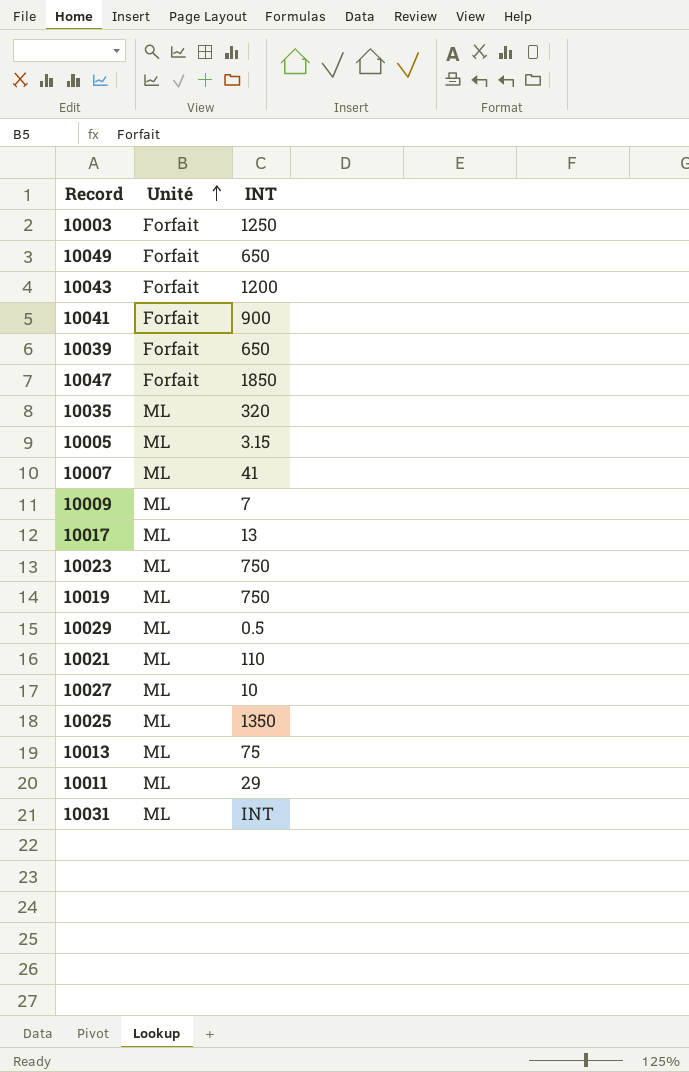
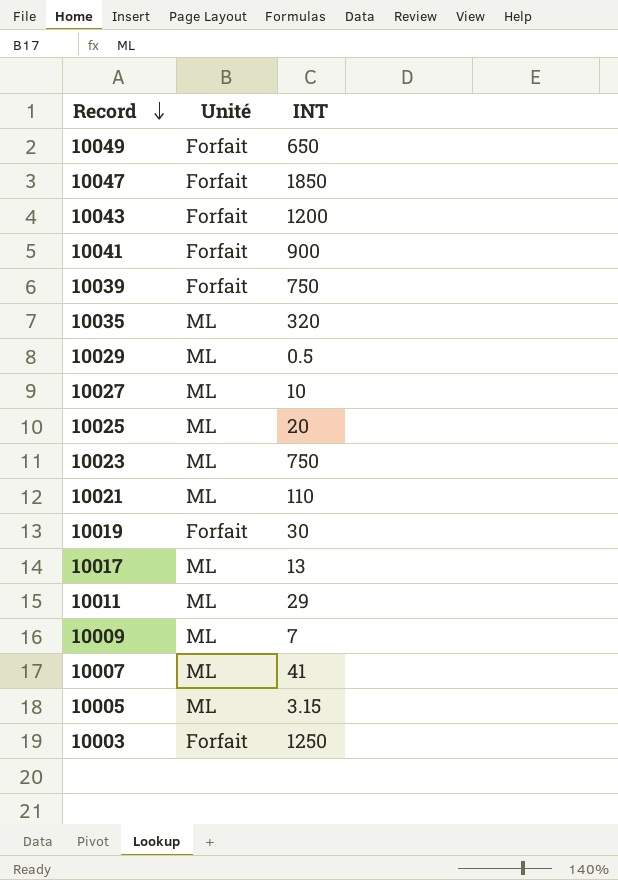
row order: Unité ascending -> Record descending
row 10013: ML | 75 -> none
row 10031: ML | INT -> none
10039 | INT: 650 -> 750
10025 | INT: 1350 -> 20
10019 | Unité: ML -> Forfait
10019 | INT: 750 -> 30

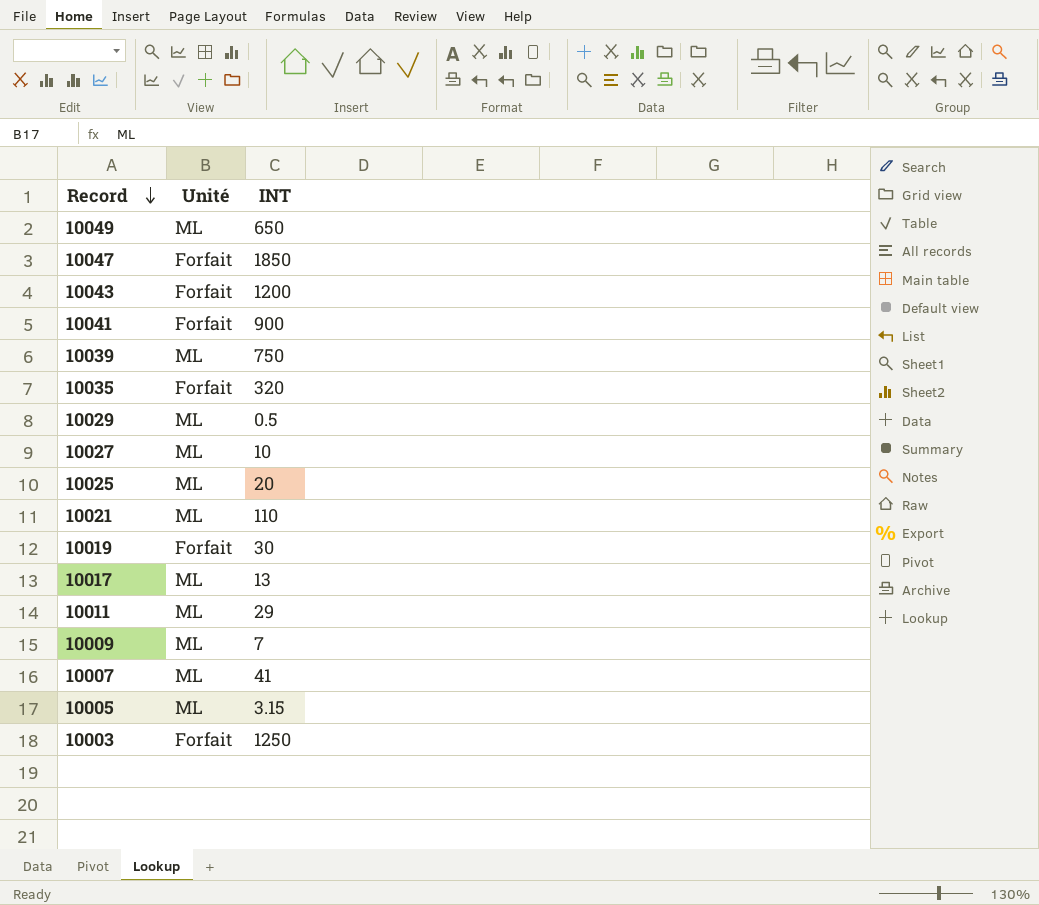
row 10023: ML | 750 -> none
10049 | Unité: Forfait -> ML
10039 | Unité: Forfait -> ML
10035 | Unité: ML -> Forfait

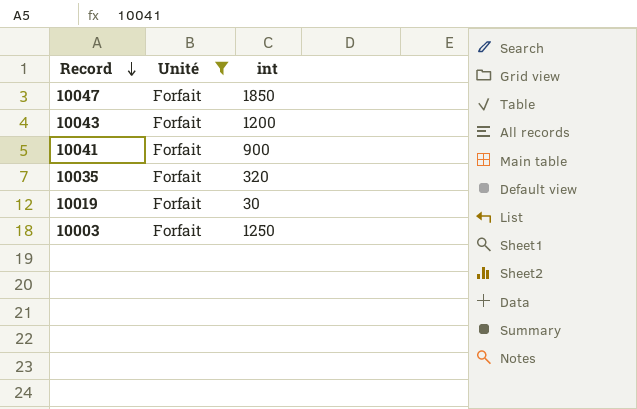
filter: none -> Unité = Forfait
column name: INT -> int

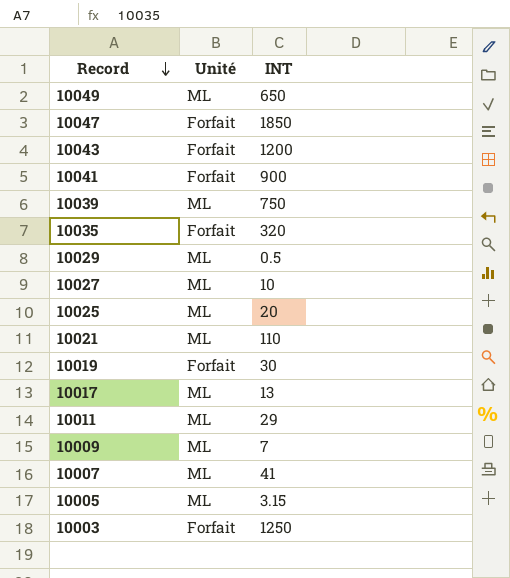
filter: Unité = Forfait -> none
column name: int -> INT

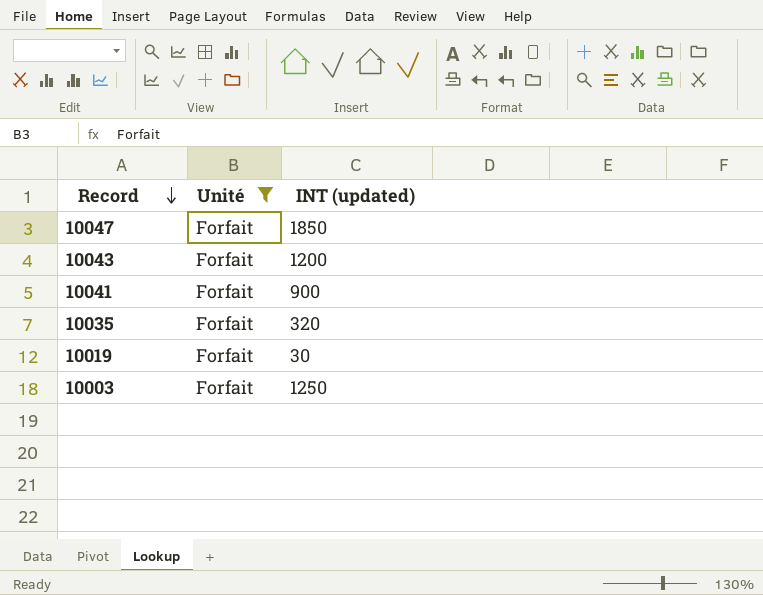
filter: none -> Unité = Forfait
column name: INT -> INT (updated)

